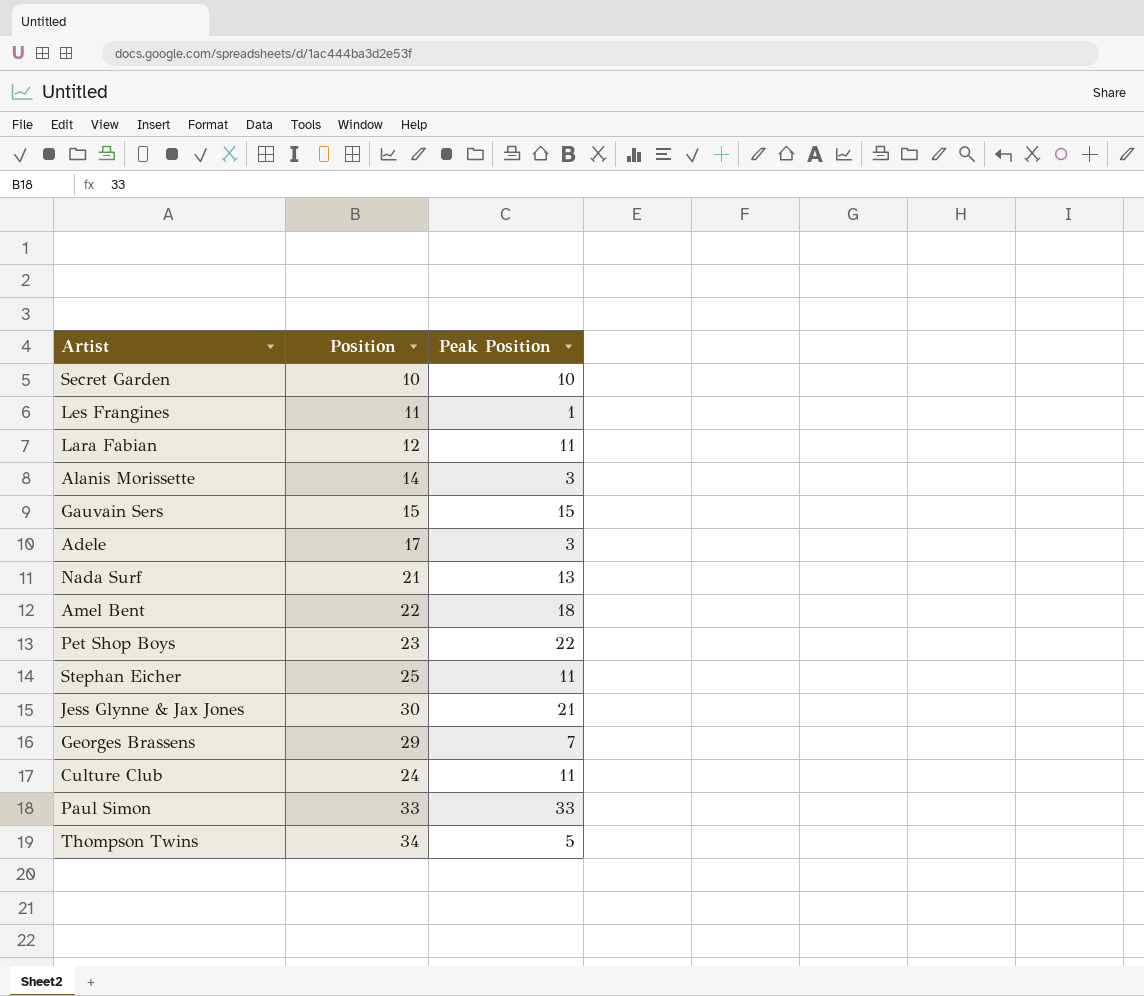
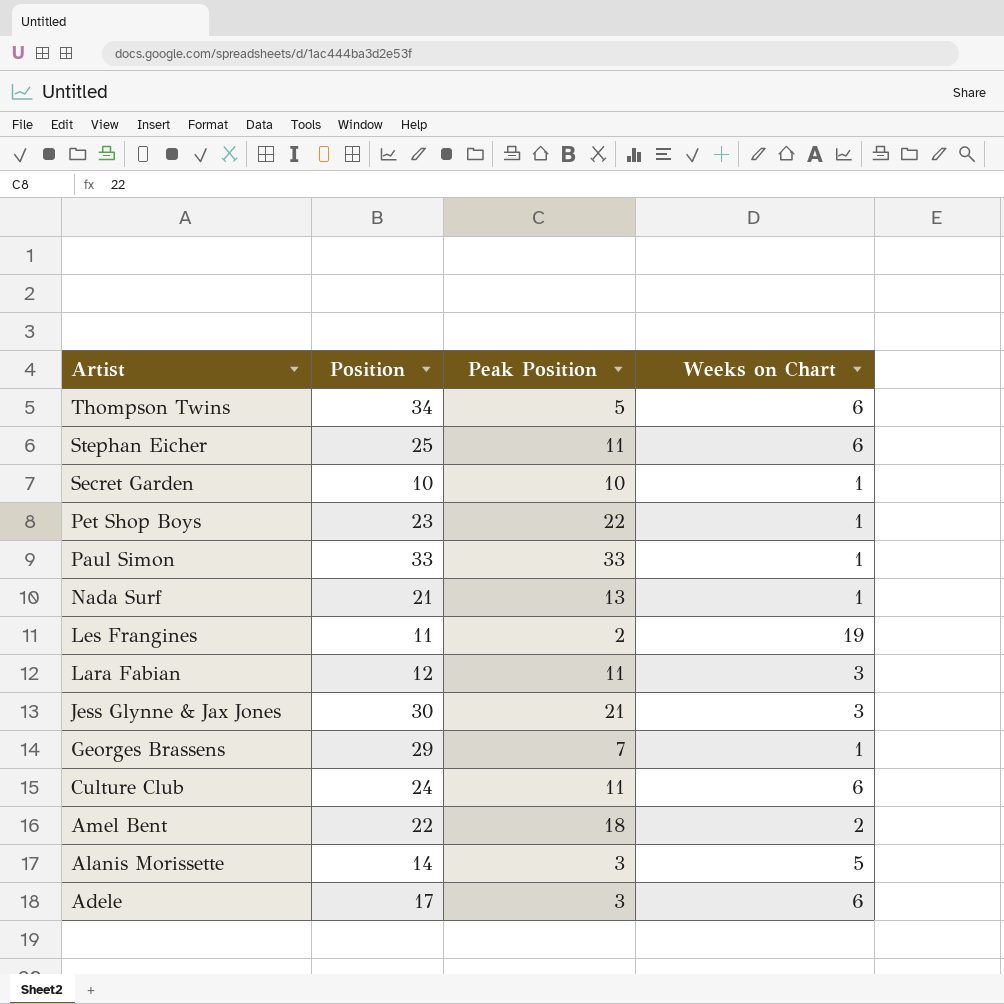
row order: none -> Artist descending
column Weeks on Chart | position: none -> 4
row Gauvain Sers: 15 | 15 -> none
Les Frangines | Peak Position: 1 -> 2

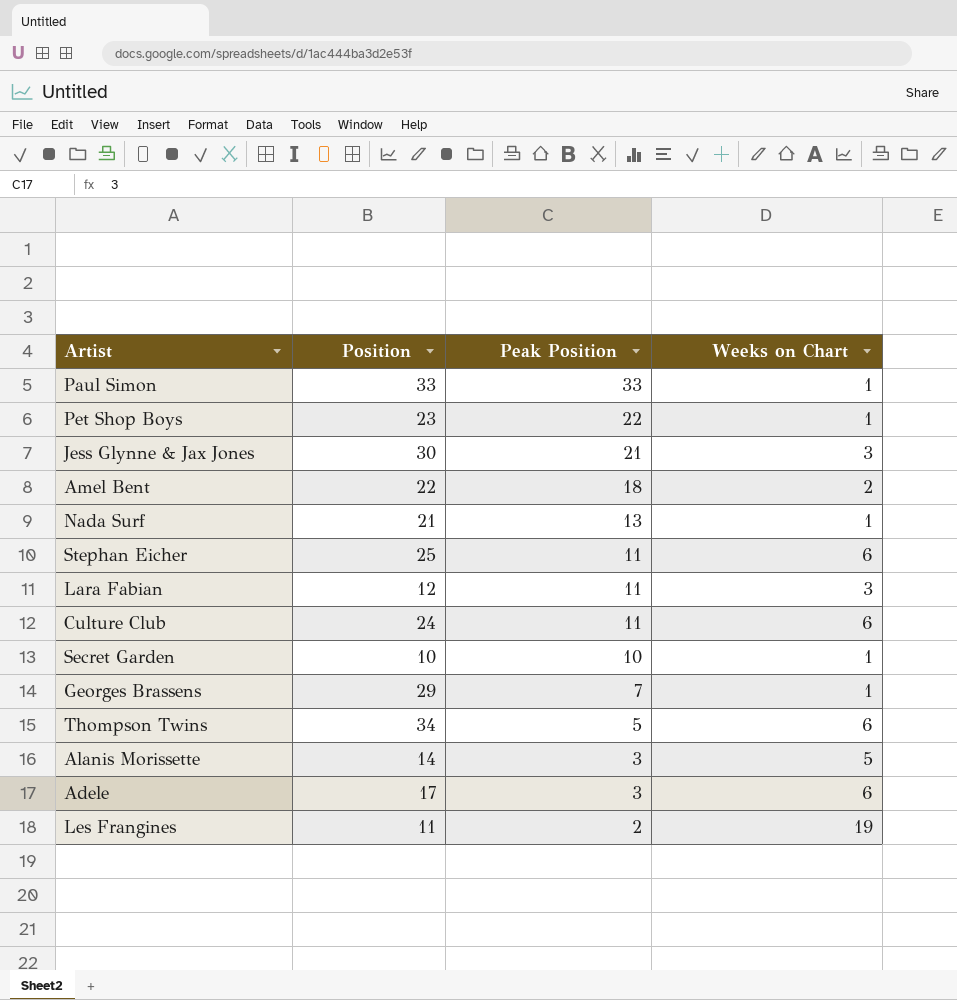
row order: Artist descending -> Peak Position descending

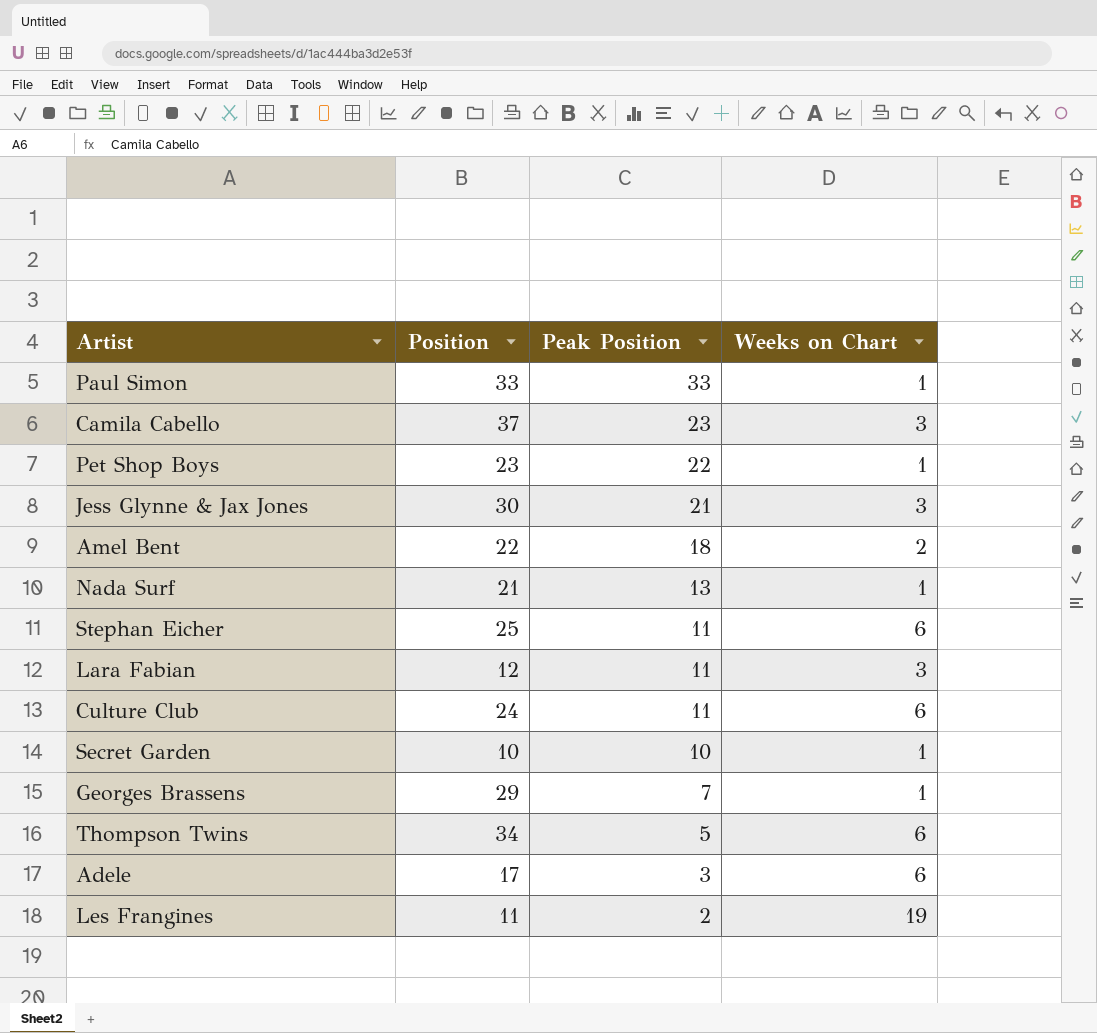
row Alanis Morissette: 14 | 3 | 5 -> none
row Camila Cabello: none -> 37 | 23 | 3

